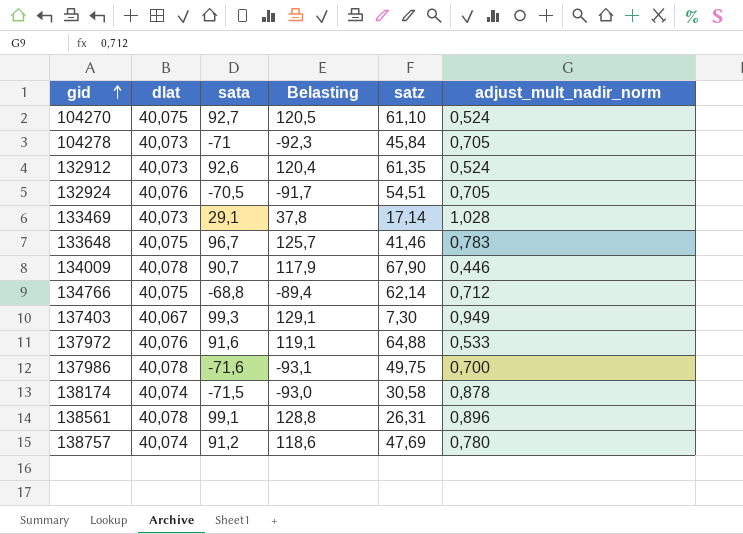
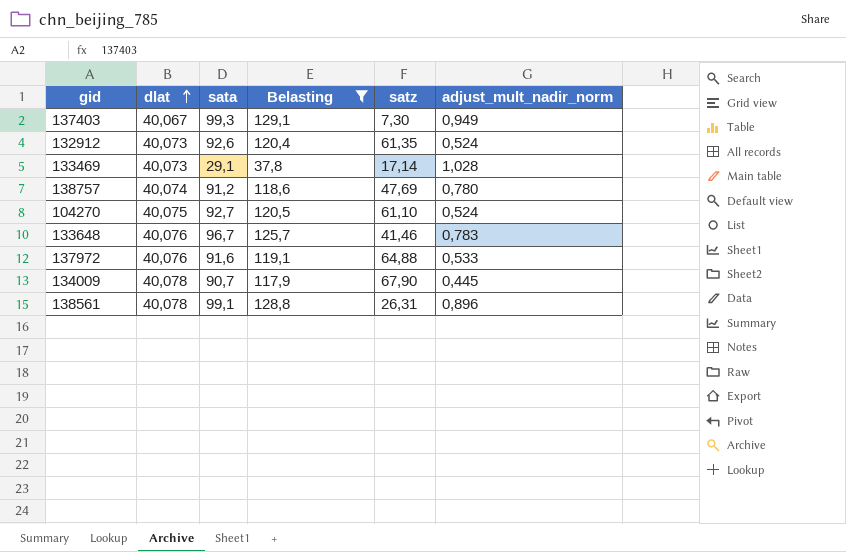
filter: none -> Belasting >= 37,8
row order: gid ascending -> dlat ascending
133648 | dlat: 40,075 -> 40,076
134009 | adjust_mult_nadir_norm: 0,446 -> 0,445

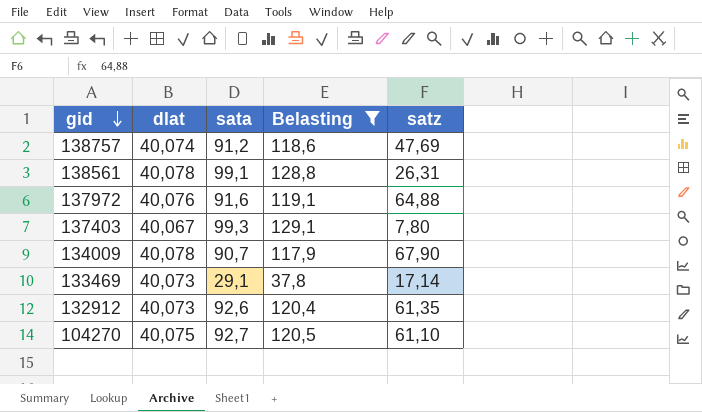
row order: dlat ascending -> gid descending
column adjust_mult_nadir_norm | position: 6 -> none
row 133648: 40,076 | 96,7 | 125,7 | 41,46 | 0,783 -> none
137403 | satz: 7,30 -> 7,80

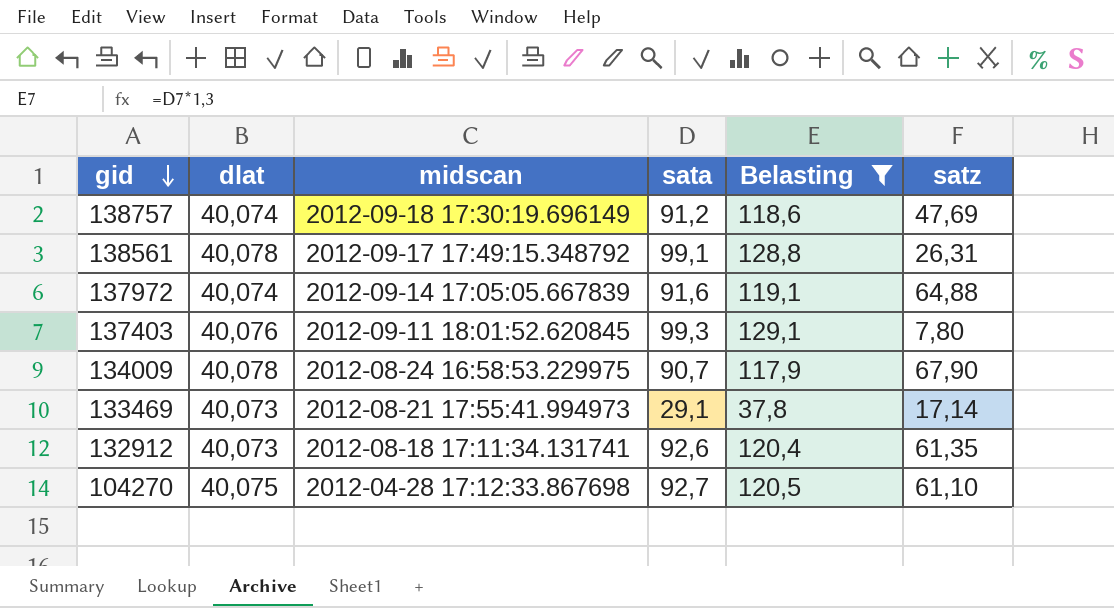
column midscan | position: none -> 3
137972 | dlat: 40,076 -> 40,074
137403 | dlat: 40,067 -> 40,076

